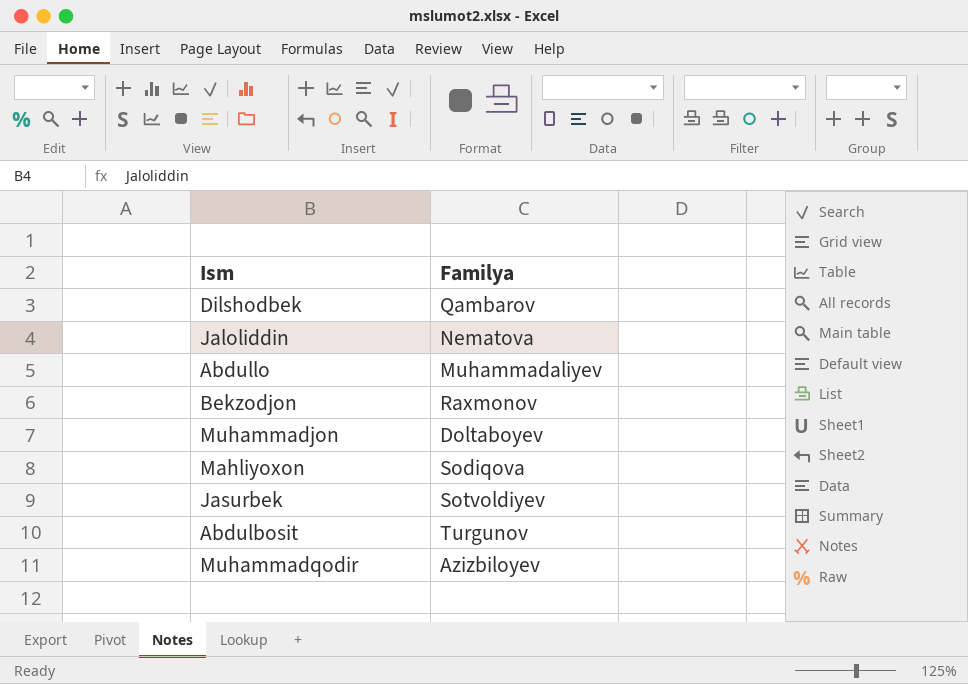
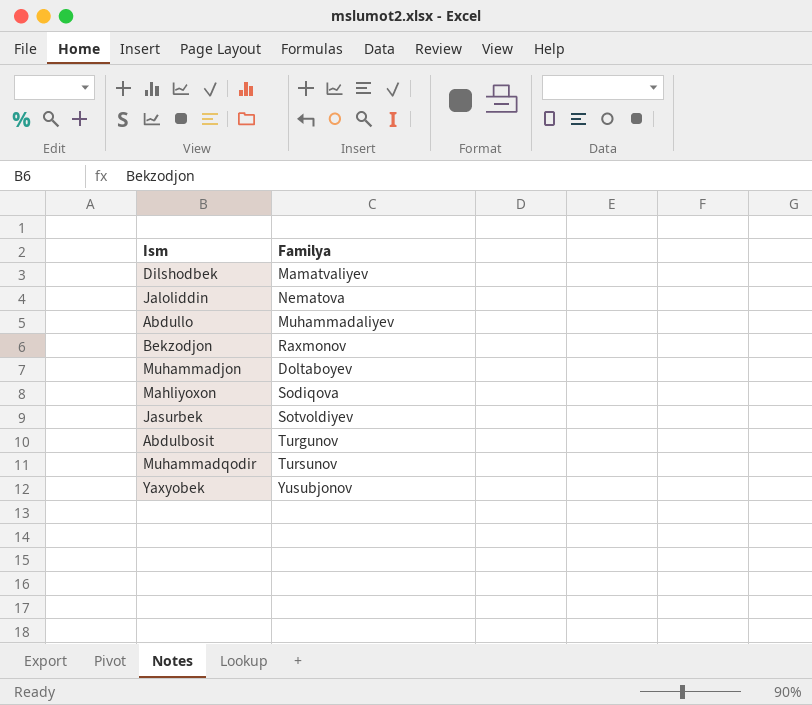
Dilshodbek | Familya: Qambarov -> Mamatvaliyev
Muhammadqodir | Familya: Azizbiloyev -> Tursunov
row Yaxyobek: none -> Yusubjonov

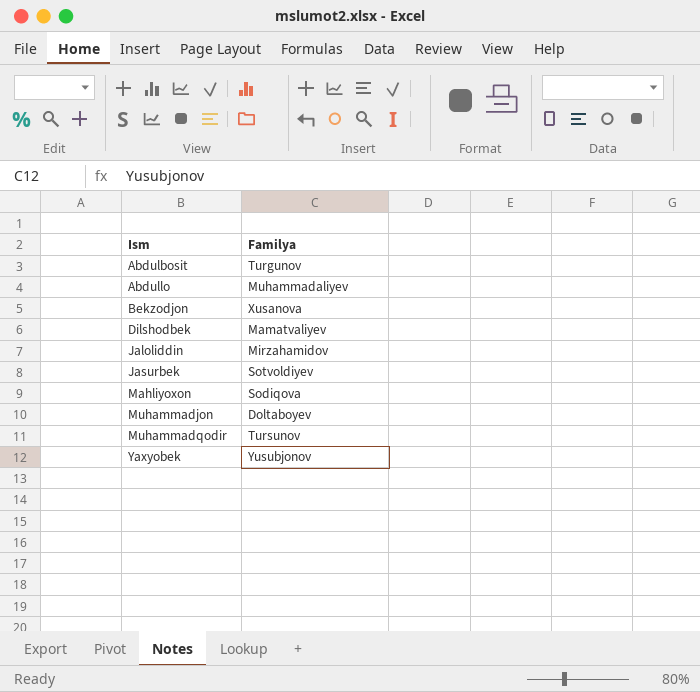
row order: none -> Ism ascending
Bekzodjon | Familya: Raxmonov -> Xusanova
Jaloliddin | Familya: Nematova -> Mirzahamidov

